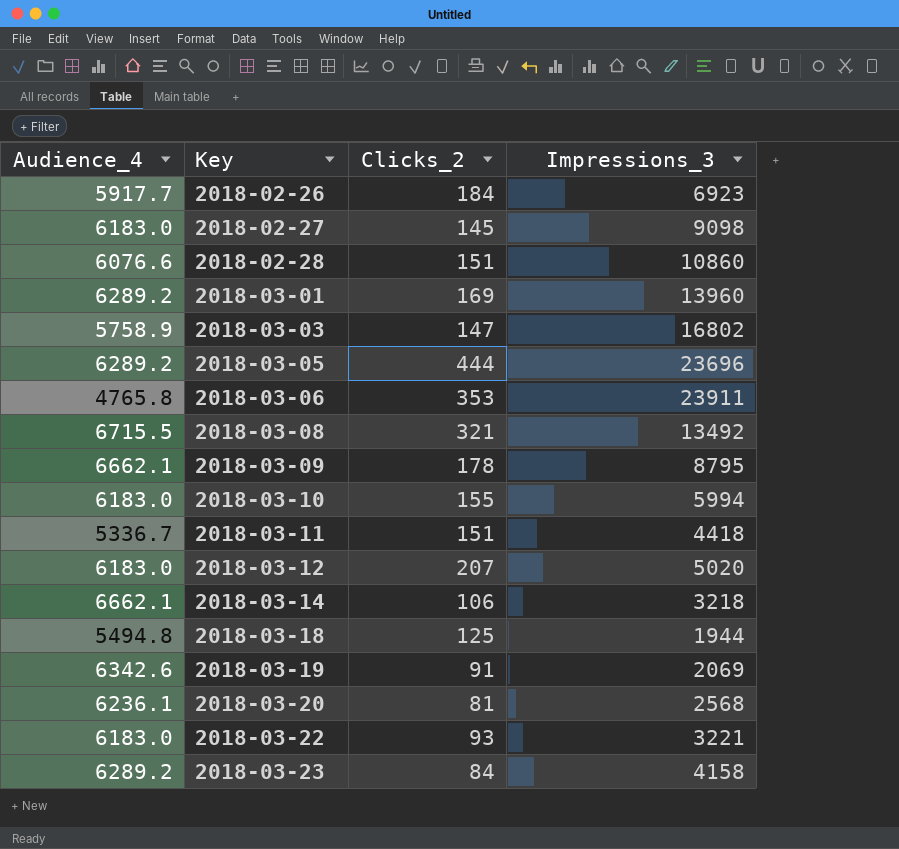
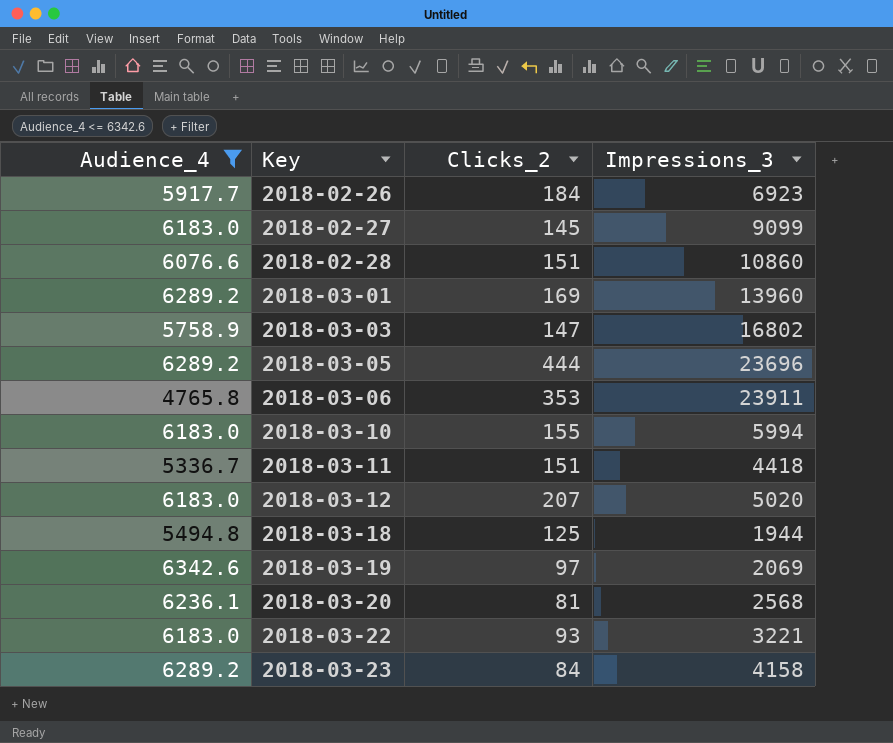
filter: none -> Audience_4 <= 6342.6
2018-02-27 | Impressions_3: 9098 -> 9099
2018-03-19 | Clicks_2: 91 -> 97

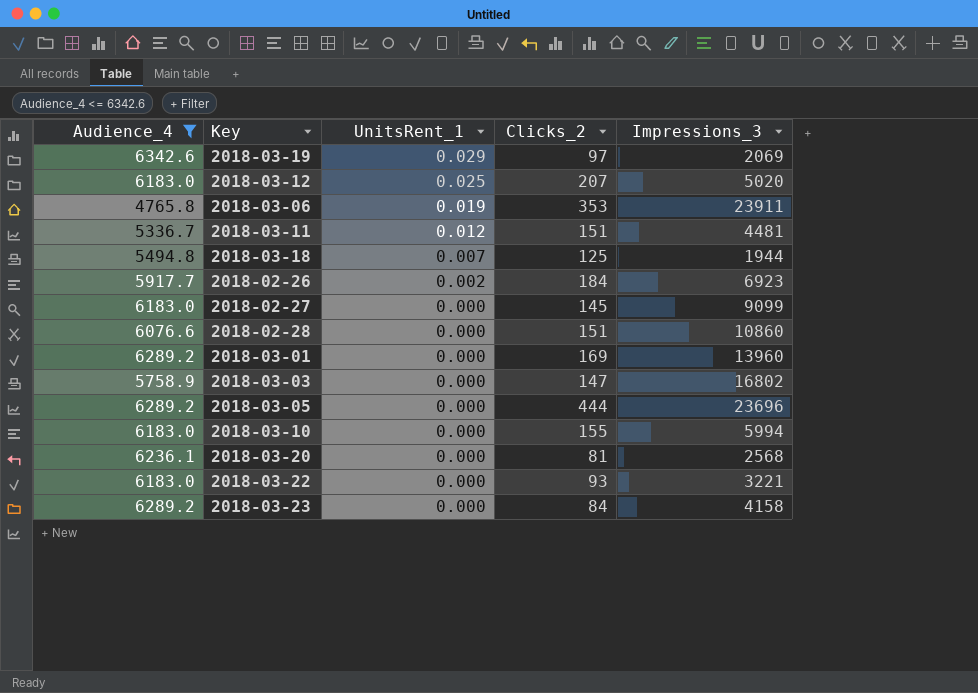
row order: Key ascending -> UnitsRent_1 descending
column UnitsRent_1 | position: none -> 3
2018-03-11 | Impressions_3: 4418 -> 4481

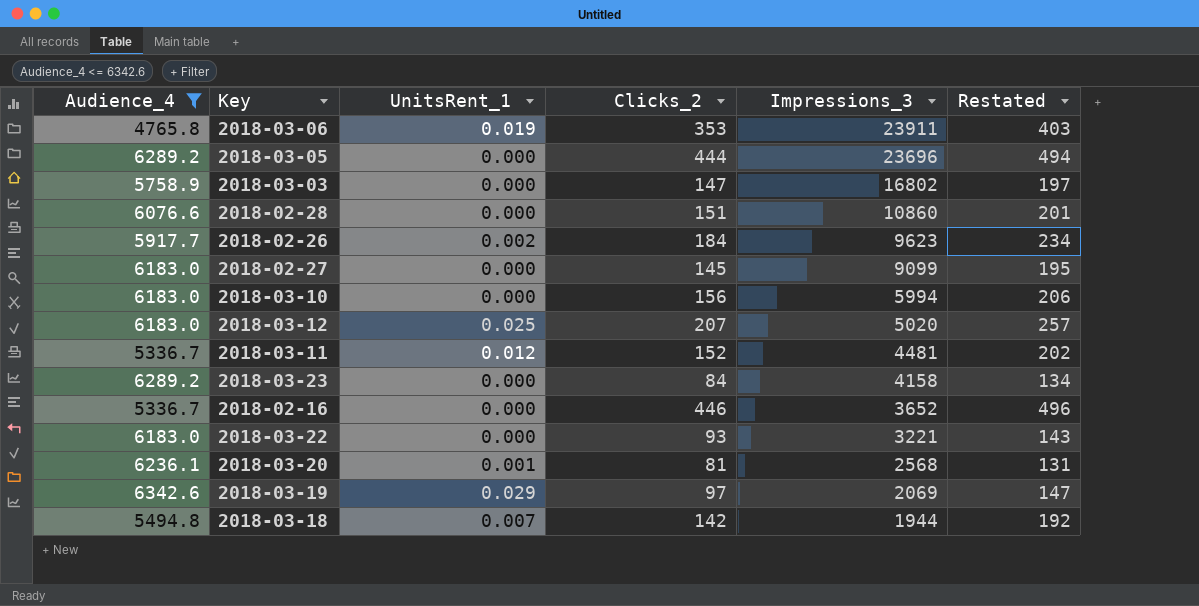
row order: UnitsRent_1 descending -> Impressions_3 descending
column Restated | formula: none -> [Clicks_2] + 50
row 2018-03-01: 6289.2 | 0.000 | 169 | 13960 -> none
2018-02-26 | Impressions_3: 6923 -> 9623
2018-03-10 | Clicks_2: 155 -> 156
2018-03-11 | Clicks_2: 151 -> 152
row 2018-02-16: none -> 5336.7 | 0.000 | 446 | 3652 | 496
2018-03-20 | UnitsRent_1: 0.000 -> 0.001
2018-03-18 | Clicks_2: 125 -> 142

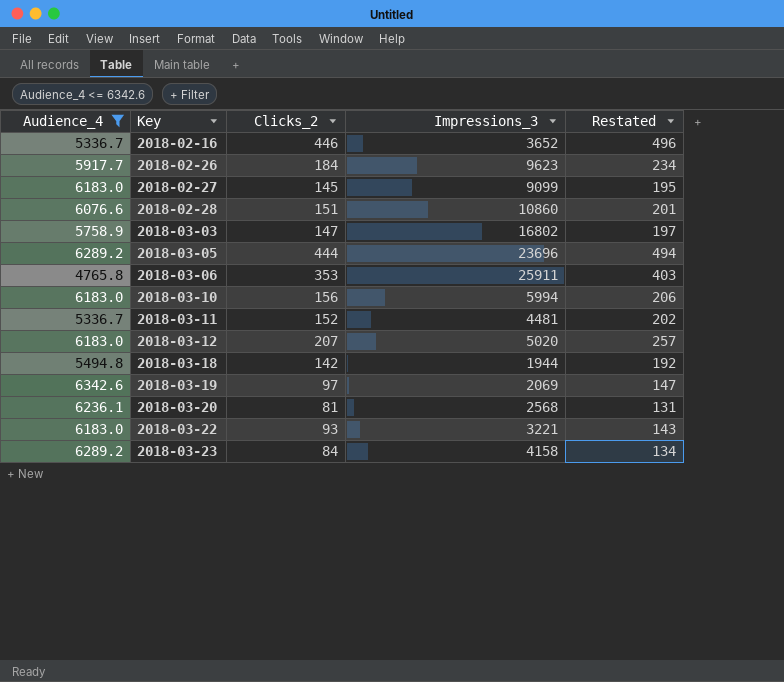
row order: Impressions_3 descending -> Key ascending
column UnitsRent_1 | position: 3 -> none
2018-03-06 | Impressions_3: 23911 -> 25911

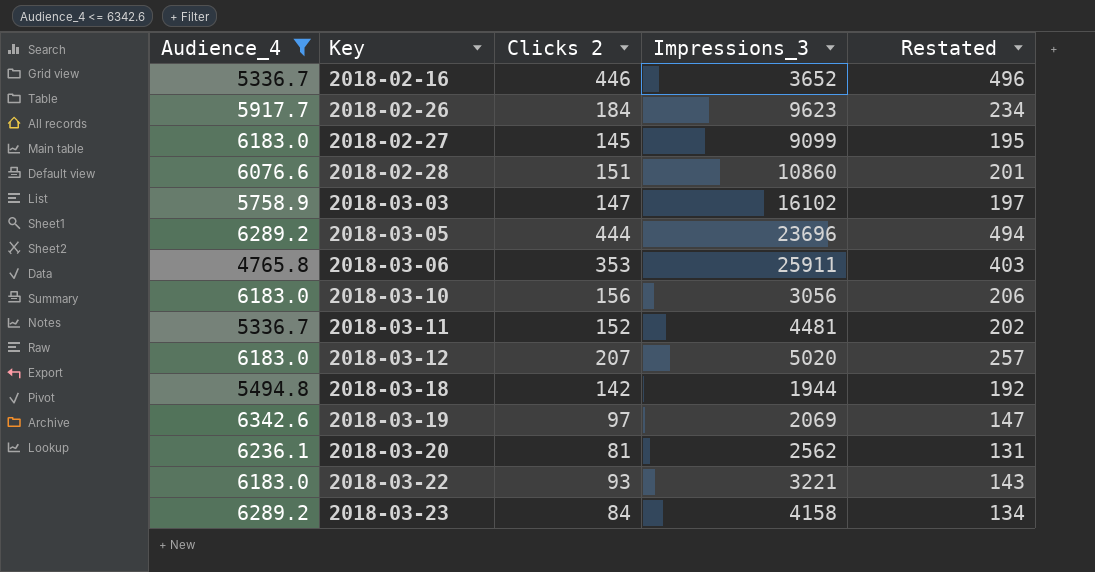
column name: Clicks_2 -> Clicks 2
2018-03-03 | Impressions_3: 16802 -> 16102
2018-03-10 | Impressions_3: 5994 -> 3056
2018-03-20 | Impressions_3: 2568 -> 2562

